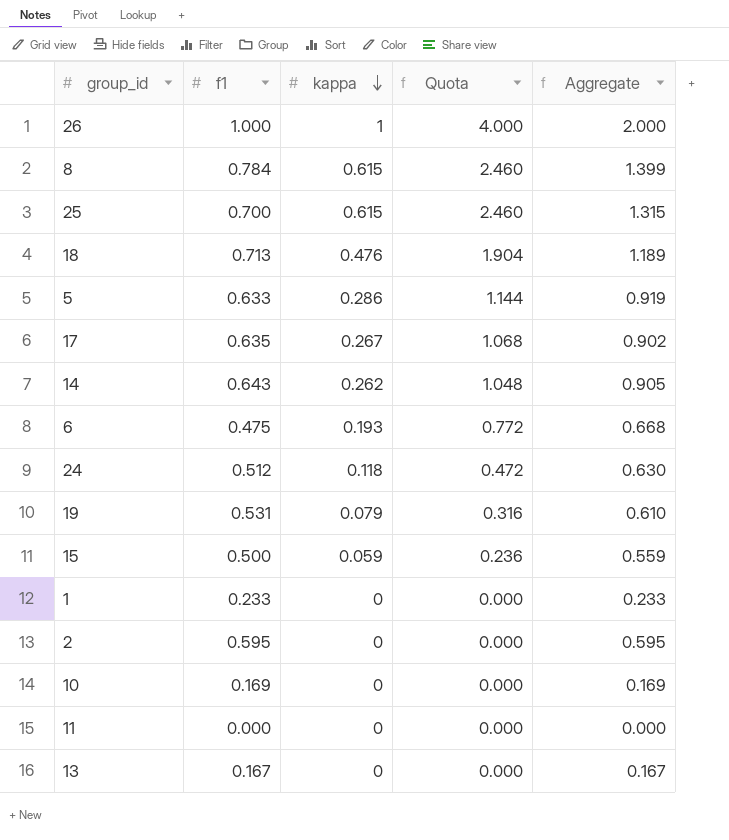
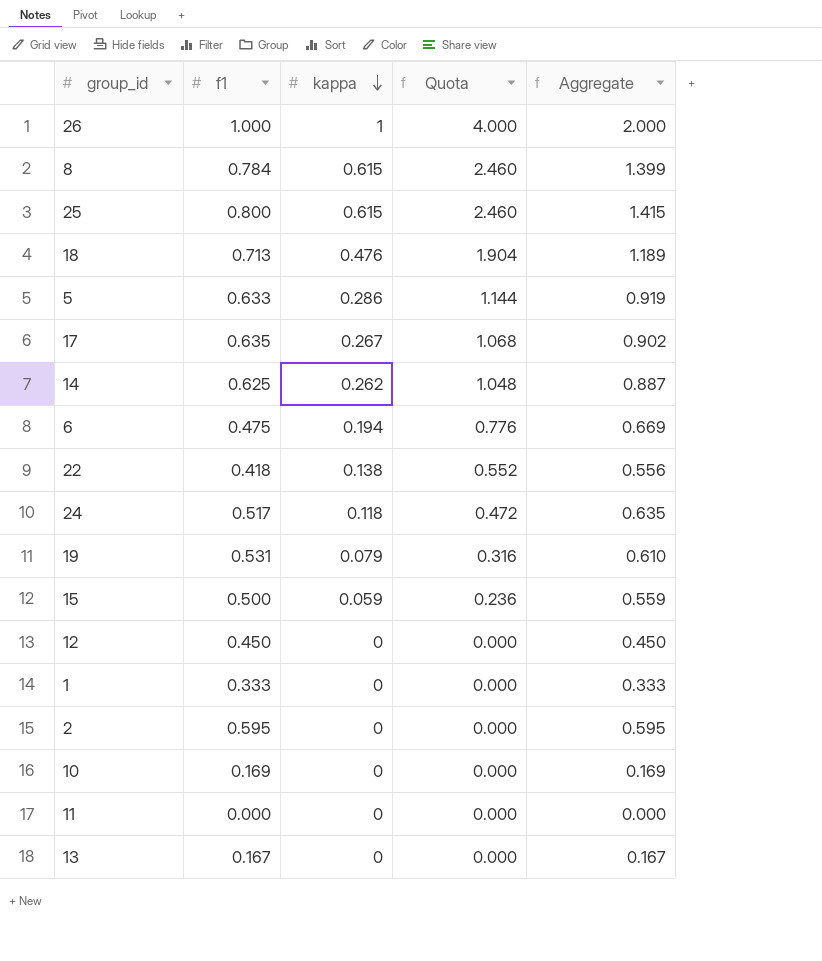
25 | f1: 0.700 -> 0.800
25 | Aggregate: 1.315 -> 1.415
14 | f1: 0.643 -> 0.625
14 | Aggregate: 0.905 -> 0.887
6 | kappa: 0.193 -> 0.194
6 | Quota: 0.772 -> 0.776
6 | Aggregate: 0.668 -> 0.669
row 22: none -> 0.418 | 0.138 | 0.552 | 0.556
24 | f1: 0.512 -> 0.517
24 | Aggregate: 0.630 -> 0.635
row 12: none -> 0.450 | 0 | 0.000 | 0.450
1 | f1: 0.233 -> 0.333
1 | Aggregate: 0.233 -> 0.333

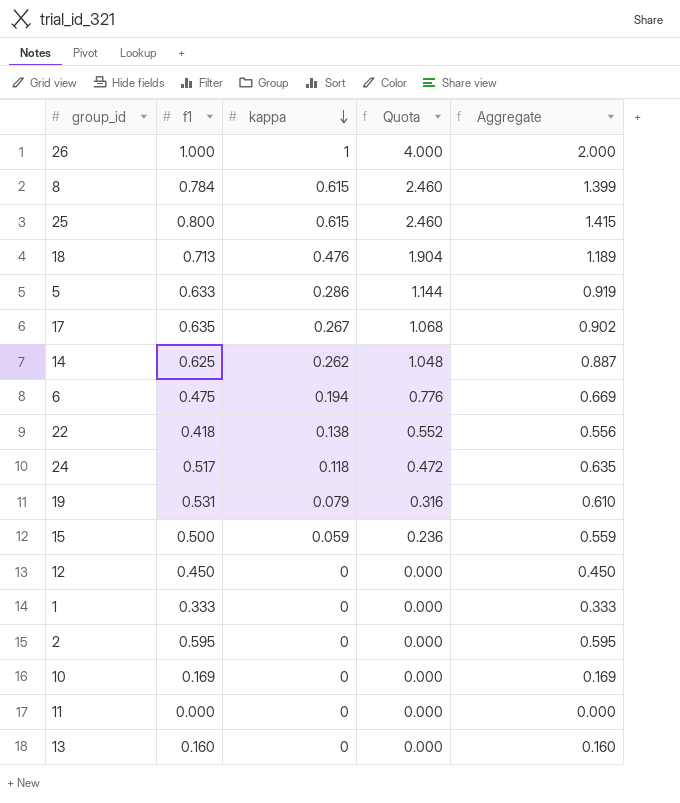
13 | f1: 0.167 -> 0.160
13 | Aggregate: 0.167 -> 0.160

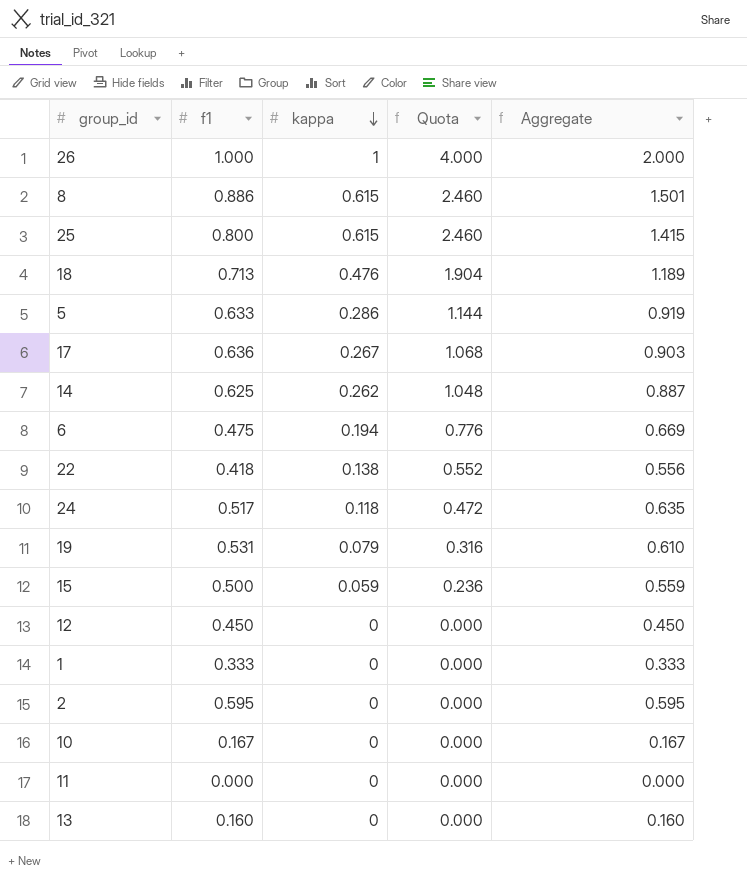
8 | f1: 0.784 -> 0.886
8 | Aggregate: 1.399 -> 1.501
17 | f1: 0.635 -> 0.636
17 | Aggregate: 0.902 -> 0.903
10 | f1: 0.169 -> 0.167
10 | Aggregate: 0.169 -> 0.167

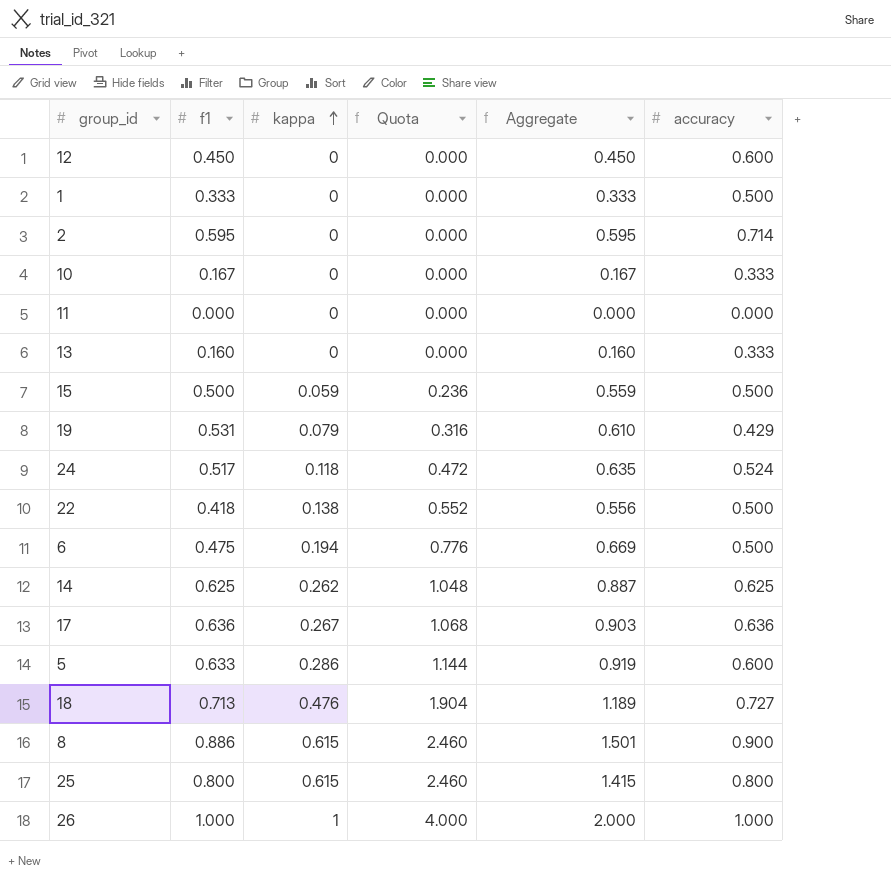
row order: kappa descending -> kappa ascending
column accuracy | position: none -> 6

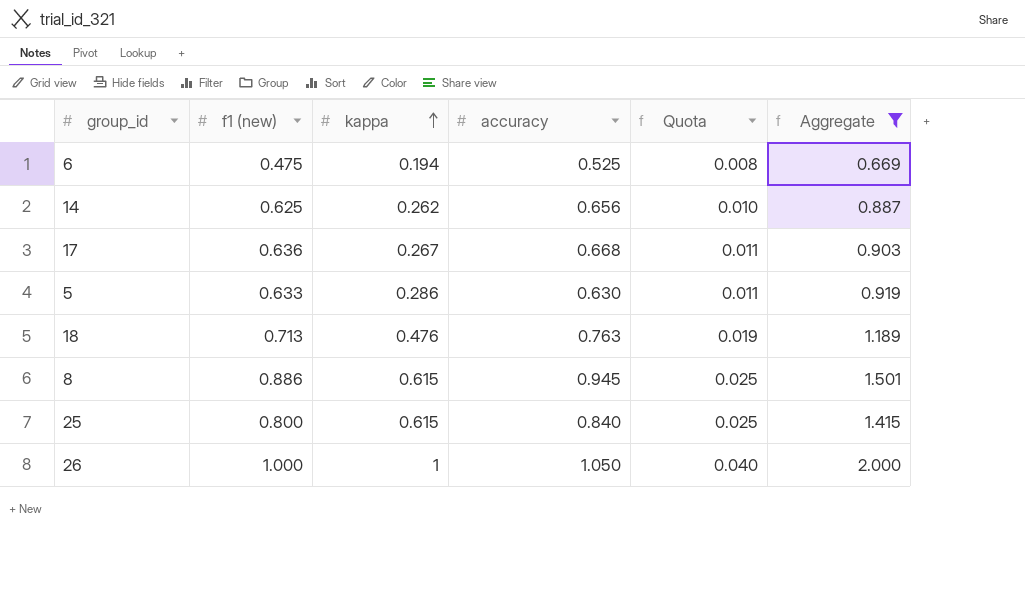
filter: none -> Aggregate >= 0.669
column name: f1 -> f1 (new)
column accuracy | position: 6 -> 4
column Quota | formula: [kappa] * 4 -> [kappa] * 0.04
6 | accuracy: 0.500 -> 0.525
14 | accuracy: 0.625 -> 0.656
17 | accuracy: 0.636 -> 0.668
5 | accuracy: 0.600 -> 0.630
18 | accuracy: 0.727 -> 0.763
8 | accuracy: 0.900 -> 0.945
25 | accuracy: 0.800 -> 0.840
26 | accuracy: 1.000 -> 1.050

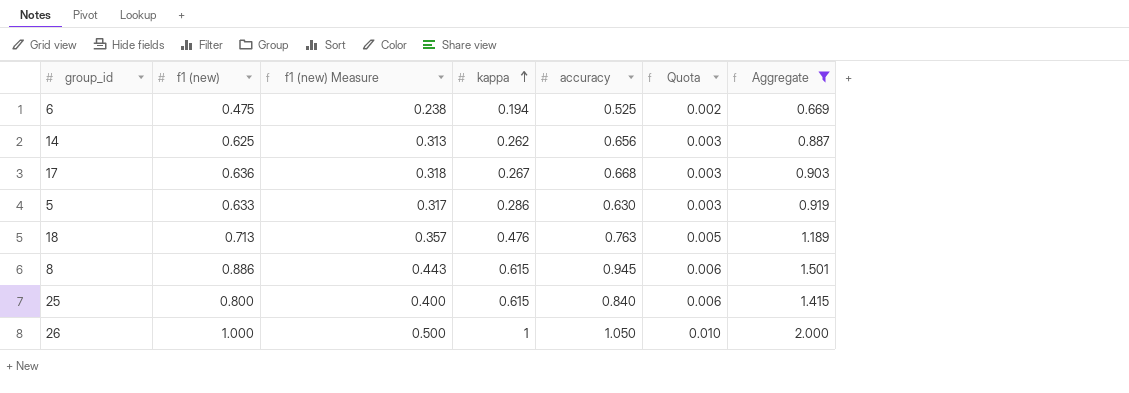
column f1 (new) Measure | formula: none -> [f1 (new)] * 0.5
column Quota | formula: [kappa] * 0.04 -> [kappa] * 0.01

